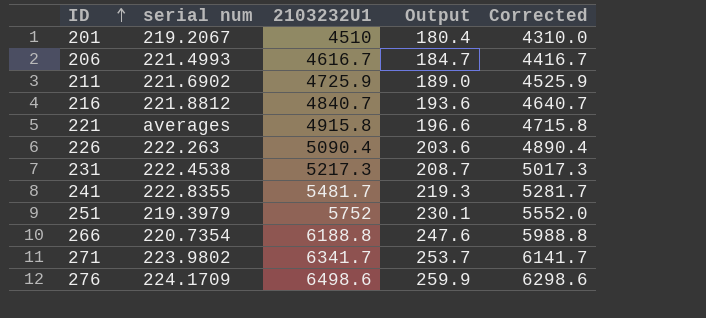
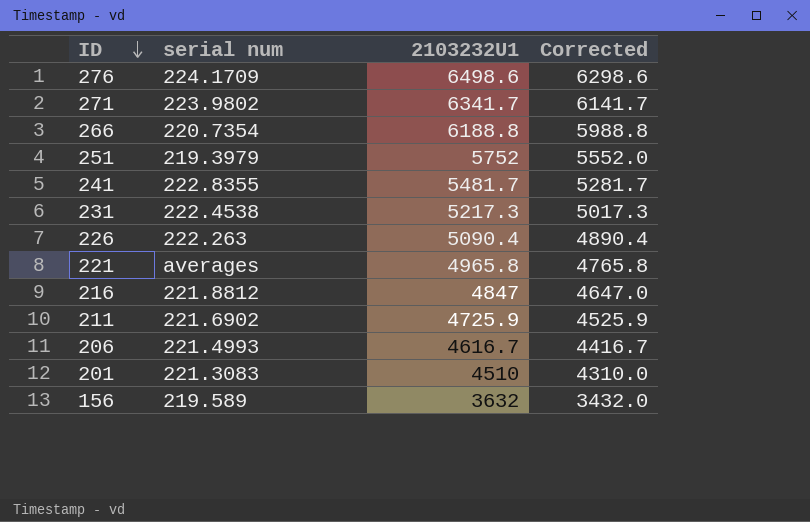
row order: ID ascending -> ID descending
column Output | formula: [2103232U1] * 0.04 -> none
221 | 2103232U1: 4915.8 -> 4965.8
221 | Corrected: 4715.8 -> 4765.8
216 | 2103232U1: 4840.7 -> 4847
216 | Corrected: 4640.7 -> 4647.0
201 | serial num: 219.2067 -> 221.3083
row 156: none -> 219.589 | 3632 | 3432.0

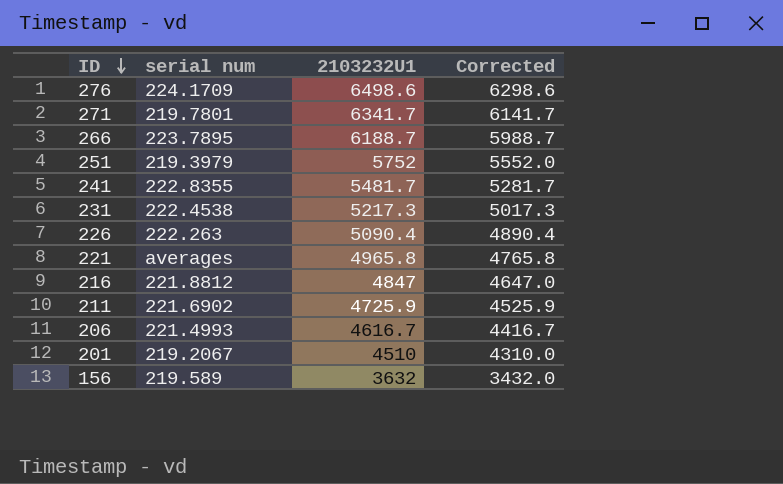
271 | serial num: 223.9802 -> 219.7801
266 | serial num: 220.7354 -> 223.7895
266 | 2103232U1: 6188.8 -> 6188.7
266 | Corrected: 5988.8 -> 5988.7
201 | serial num: 221.3083 -> 219.2067

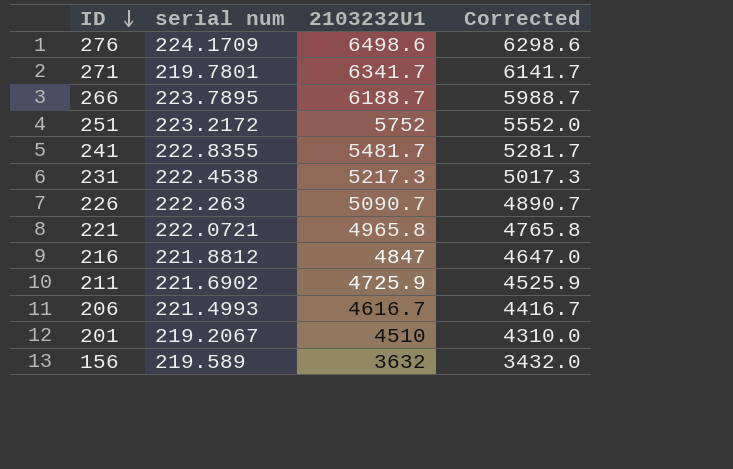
251 | serial num: 219.3979 -> 223.2172
226 | 2103232U1: 5090.4 -> 5090.7
226 | Corrected: 4890.4 -> 4890.7
221 | serial num: averages -> 222.0721

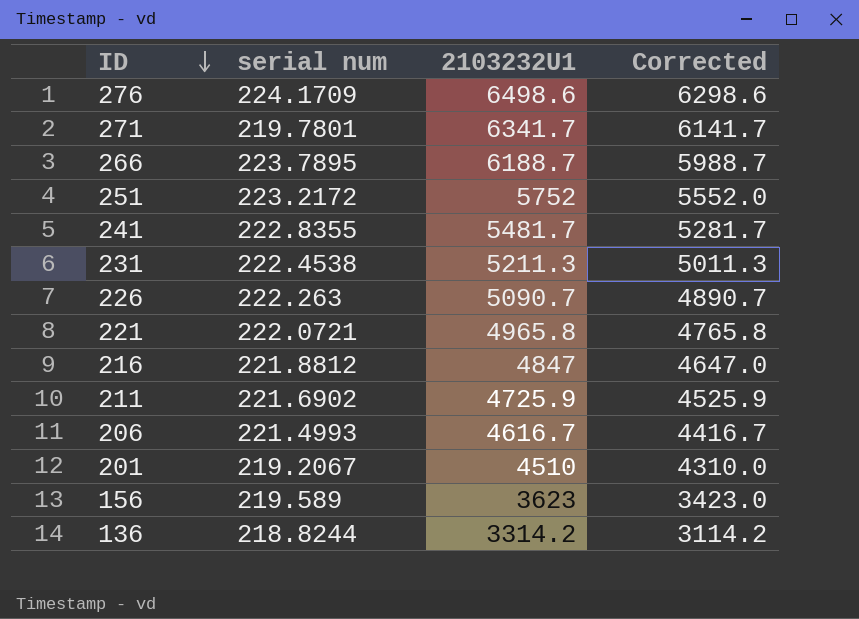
231 | 2103232U1: 5217.3 -> 5211.3
231 | Corrected: 5017.3 -> 5011.3
156 | 2103232U1: 3632 -> 3623
156 | Corrected: 3432.0 -> 3423.0
row 136: none -> 218.8244 | 3314.2 | 3114.2

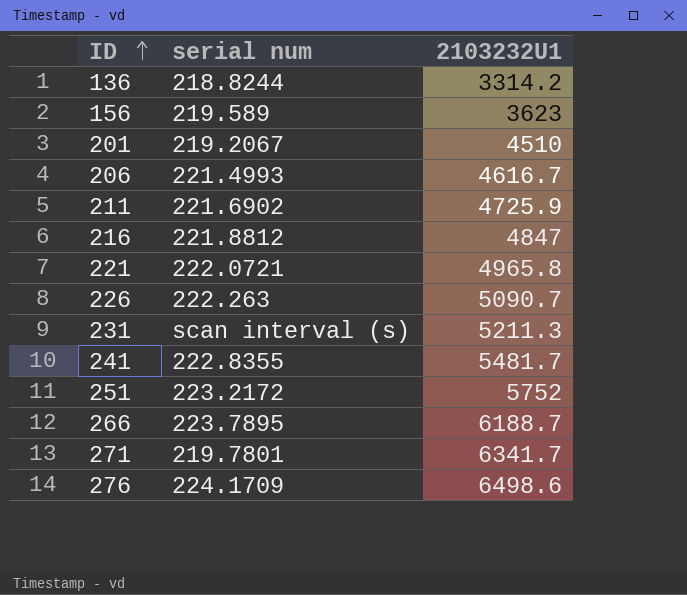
row order: ID descending -> ID ascending
column Corrected | formula: [2103232U1] - 200 -> none
231 | serial num: 222.4538 -> scan interval (s)

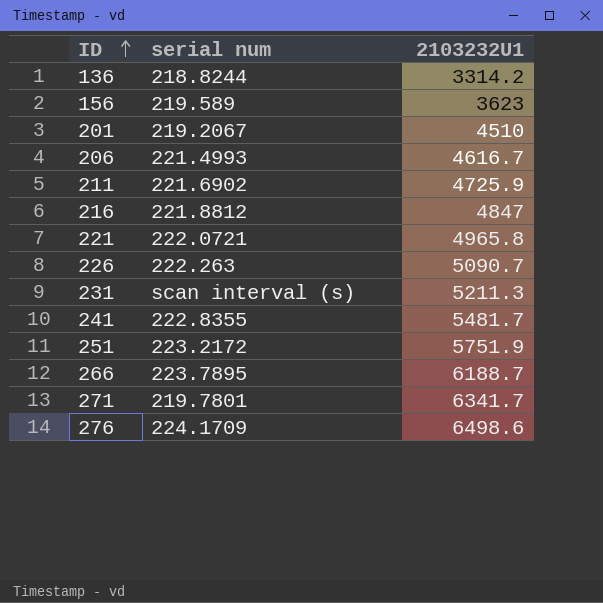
251 | 2103232U1: 5752 -> 5751.9

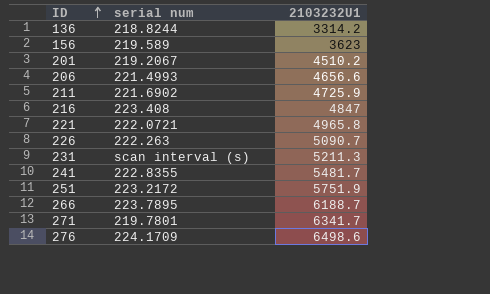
201 | 2103232U1: 4510 -> 4510.2
206 | 2103232U1: 4616.7 -> 4656.6
216 | serial num: 221.8812 -> 223.408

